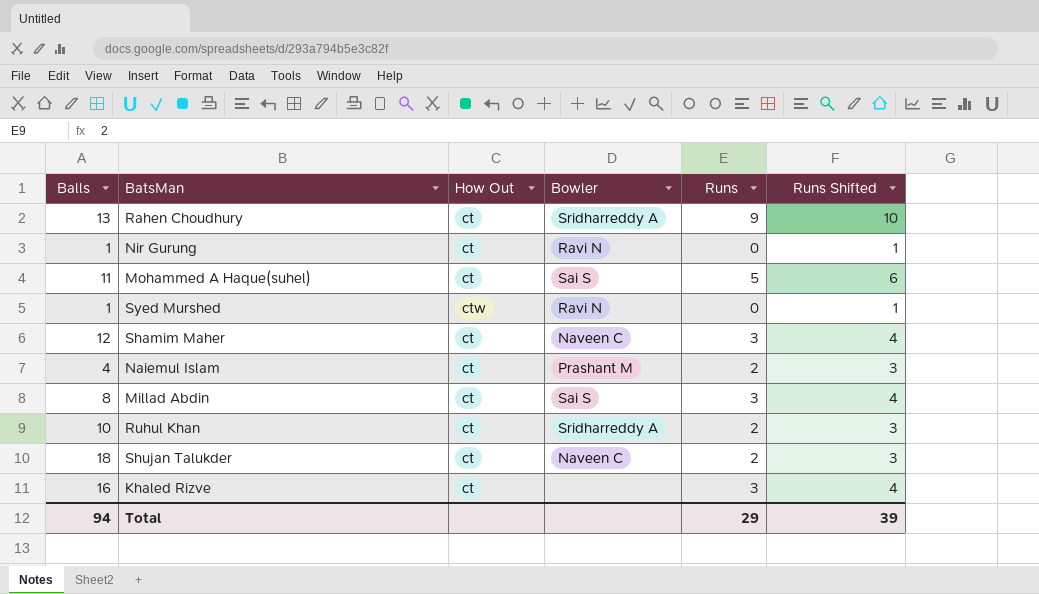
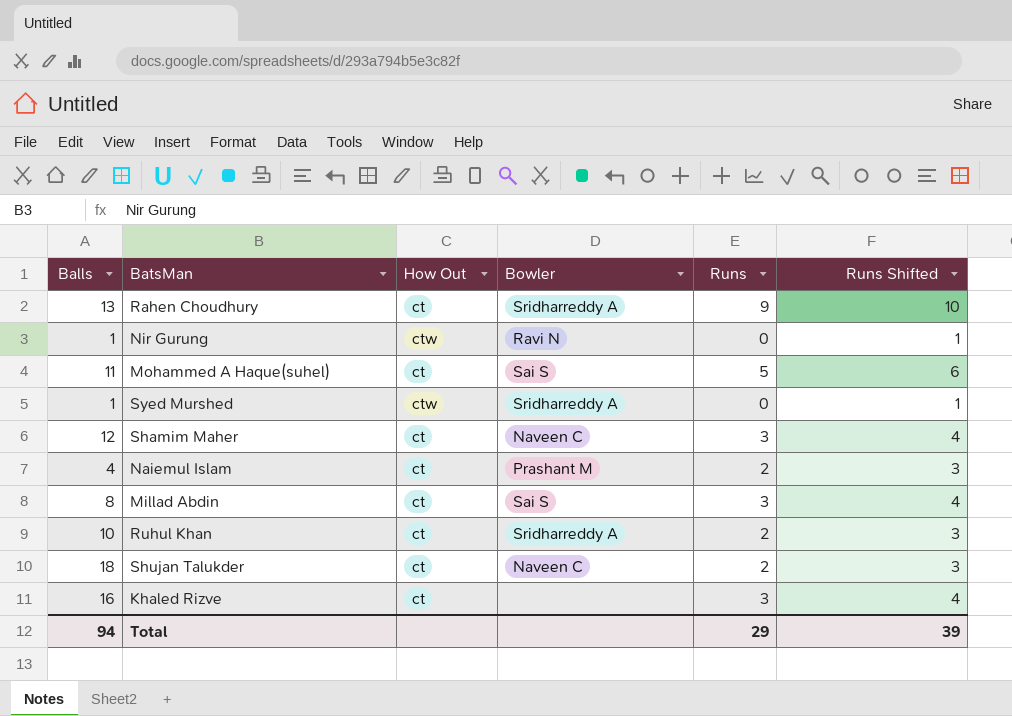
Nir Gurung | How Out: ct -> ctw
Syed Murshed | Bowler: Ravi N -> Sridharreddy A

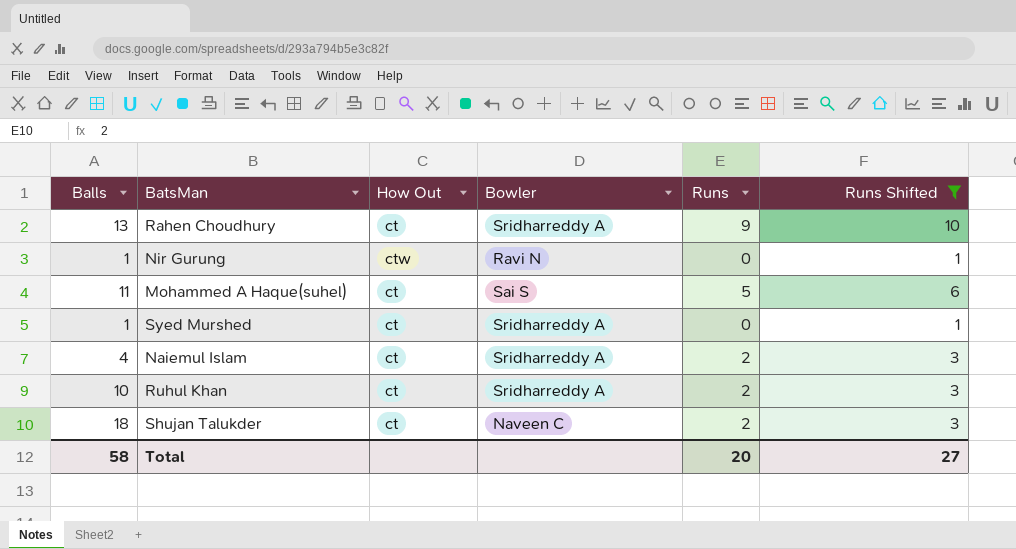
filter: none -> Runs Shifted != 4
Syed Murshed | How Out: ctw -> ct
Naiemul Islam | Bowler: Prashant M -> Sridharreddy A
Total | Balls: 94 -> 58
Total | Runs: 29 -> 20
Total | Runs Shifted: 39 -> 27

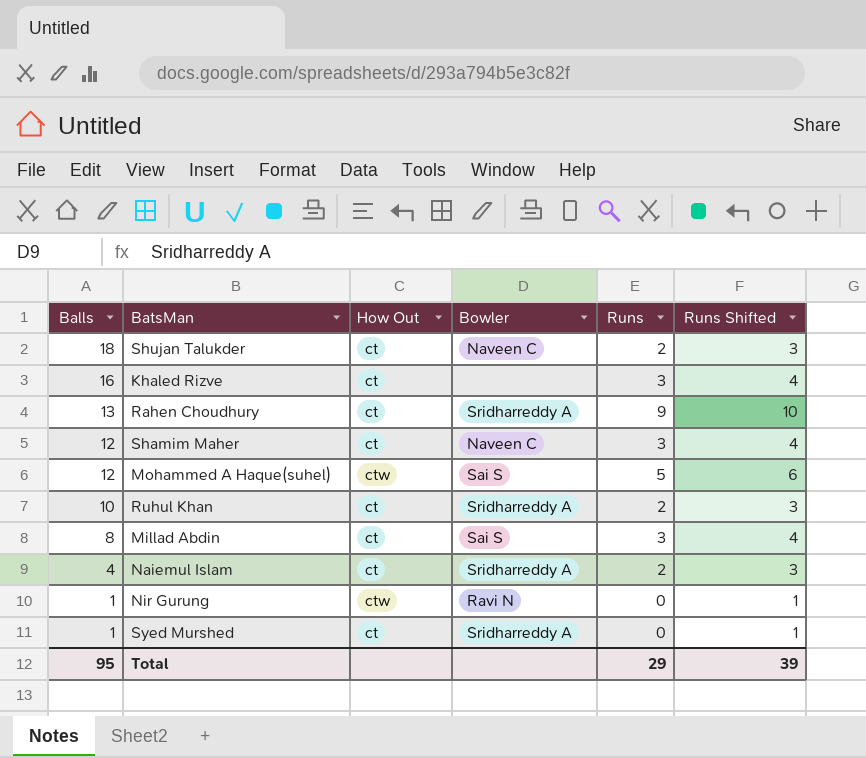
filter: Runs Shifted != 4 -> none
row order: none -> Balls descending
Mohammed A Haque(suhel) | Balls: 11 -> 12
Mohammed A Haque(suhel) | How Out: ct -> ctw
Total | Balls: 58 -> 95
Total | Runs: 20 -> 29
Total | Runs Shifted: 27 -> 39

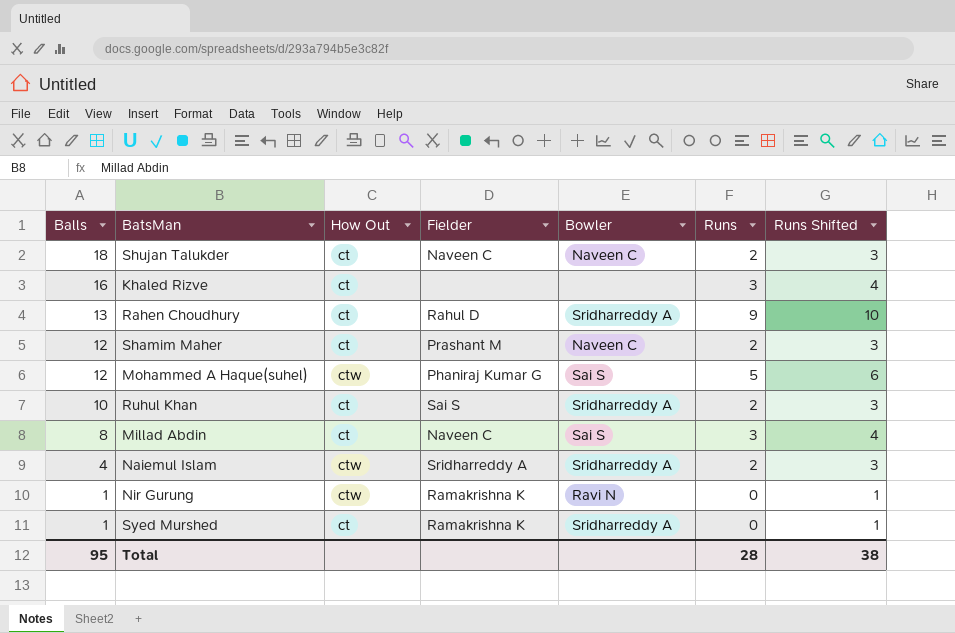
column Fielder | position: none -> 4
Shamim Maher | Runs: 3 -> 2
Shamim Maher | Runs Shifted: 4 -> 3
Naiemul Islam | How Out: ct -> ctw
Total | Runs: 29 -> 28
Total | Runs Shifted: 39 -> 38

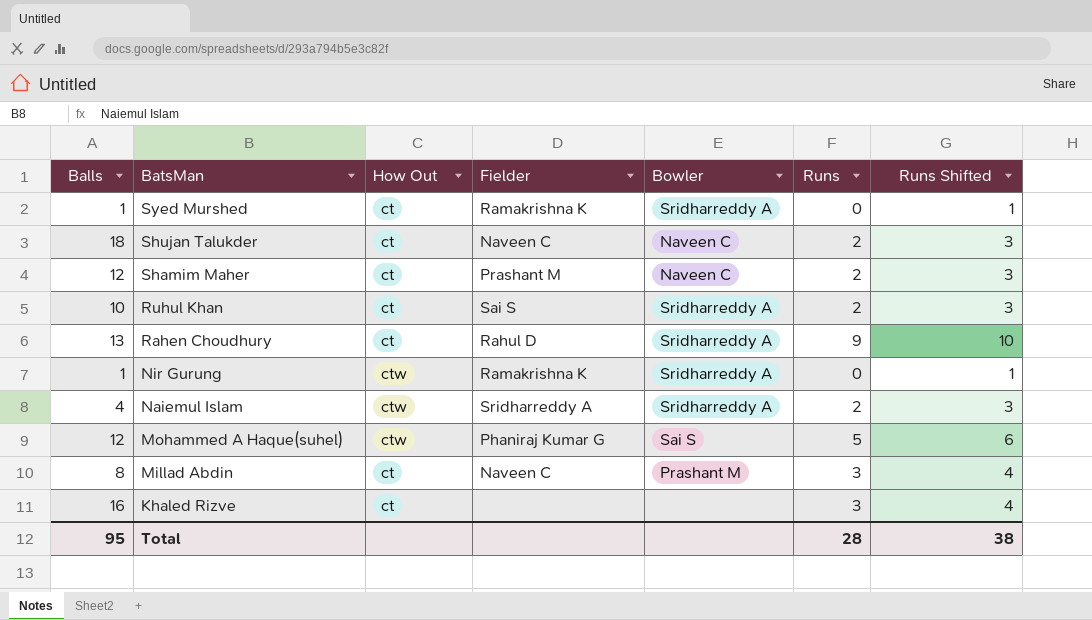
row order: Balls descending -> BatsMan descending
Nir Gurung | Bowler: Ravi N -> Sridharreddy A
Millad Abdin | Bowler: Sai S -> Prashant M

